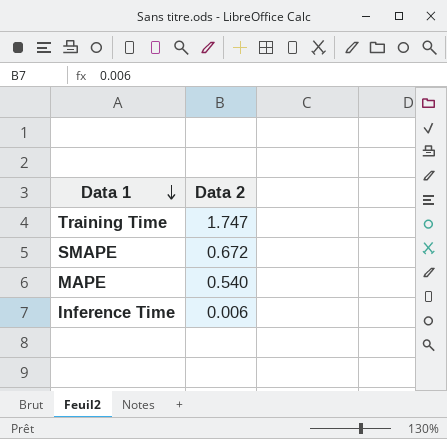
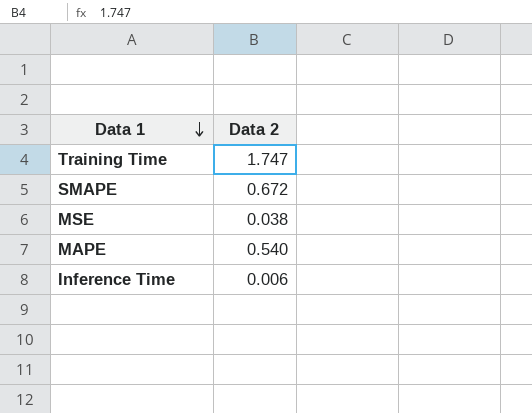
row MSE: none -> 0.038

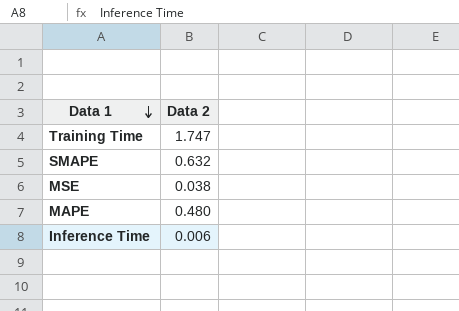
SMAPE | Data 2: 0.672 -> 0.632
MAPE | Data 2: 0.540 -> 0.480

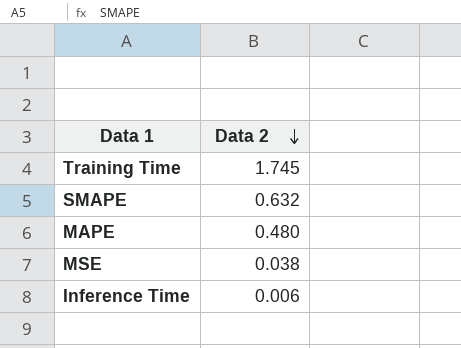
row order: Data 1 descending -> Data 2 descending
Training Time | Data 2: 1.747 -> 1.745

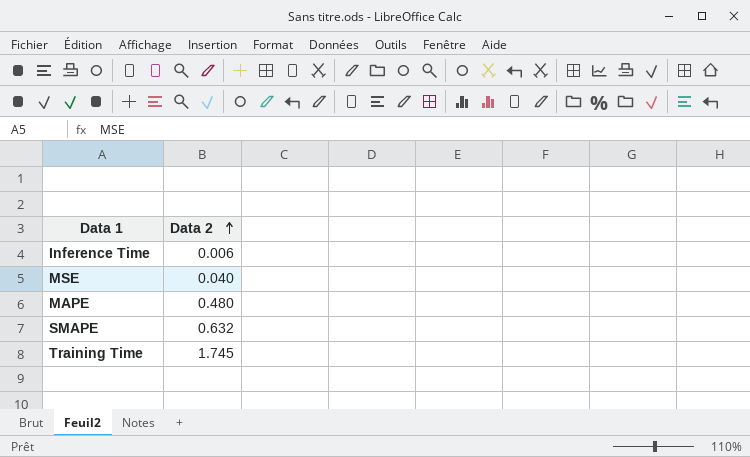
row order: Data 2 descending -> Data 2 ascending
MSE | Data 2: 0.038 -> 0.040

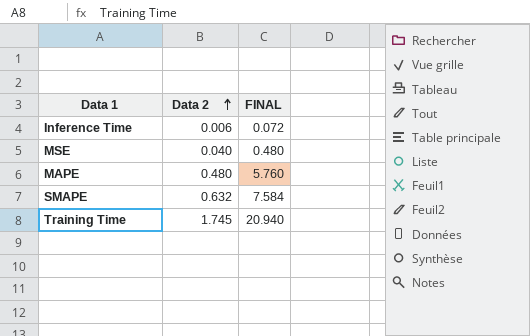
column FINAL | formula: none -> [Data 2] * 12

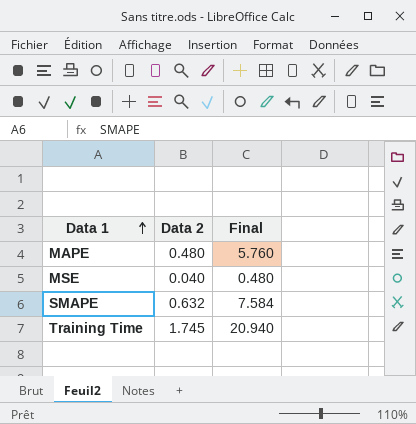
row order: Data 2 ascending -> Data 1 ascending
column name: FINAL -> Final
row Inference Time: 0.006 | 0.072 -> none

